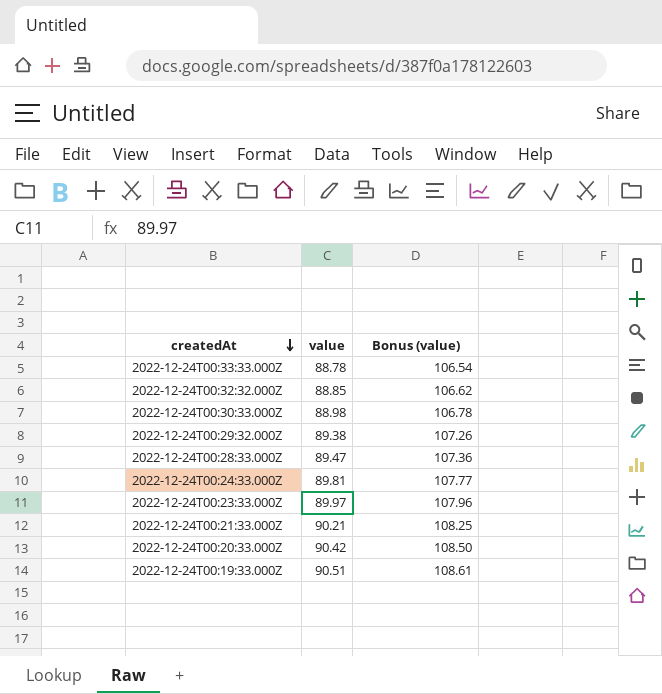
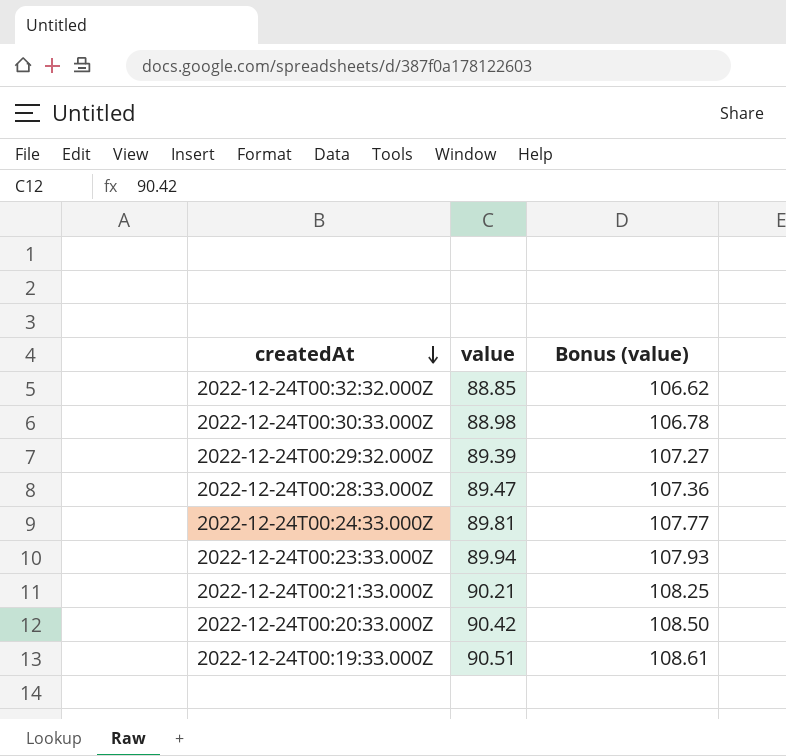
row 2022-12-24T00:33:33.000Z: 88.78 | 106.54 -> none
2022-12-24T00:29:32.000Z | value: 89.38 -> 89.39
2022-12-24T00:29:32.000Z | Bonus (value): 107.26 -> 107.27
2022-12-24T00:23:33.000Z | value: 89.97 -> 89.94
2022-12-24T00:23:33.000Z | Bonus (value): 107.96 -> 107.93

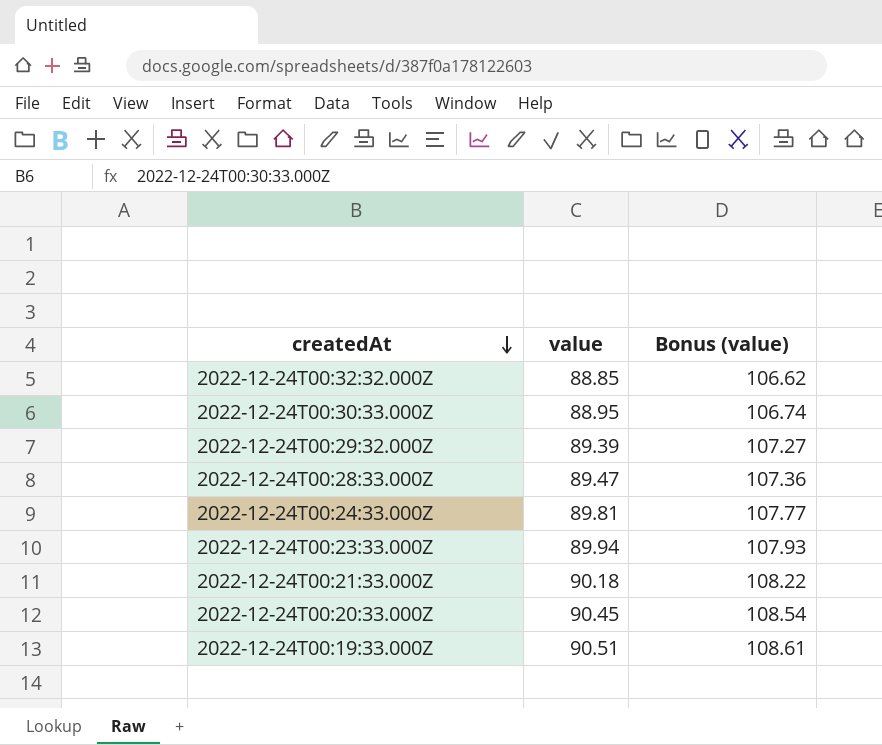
2022-12-24T00:30:33.000Z | value: 88.98 -> 88.95
2022-12-24T00:30:33.000Z | Bonus (value): 106.78 -> 106.74
2022-12-24T00:21:33.000Z | value: 90.21 -> 90.18
2022-12-24T00:21:33.000Z | Bonus (value): 108.25 -> 108.22
2022-12-24T00:20:33.000Z | value: 90.42 -> 90.45
2022-12-24T00:20:33.000Z | Bonus (value): 108.50 -> 108.54

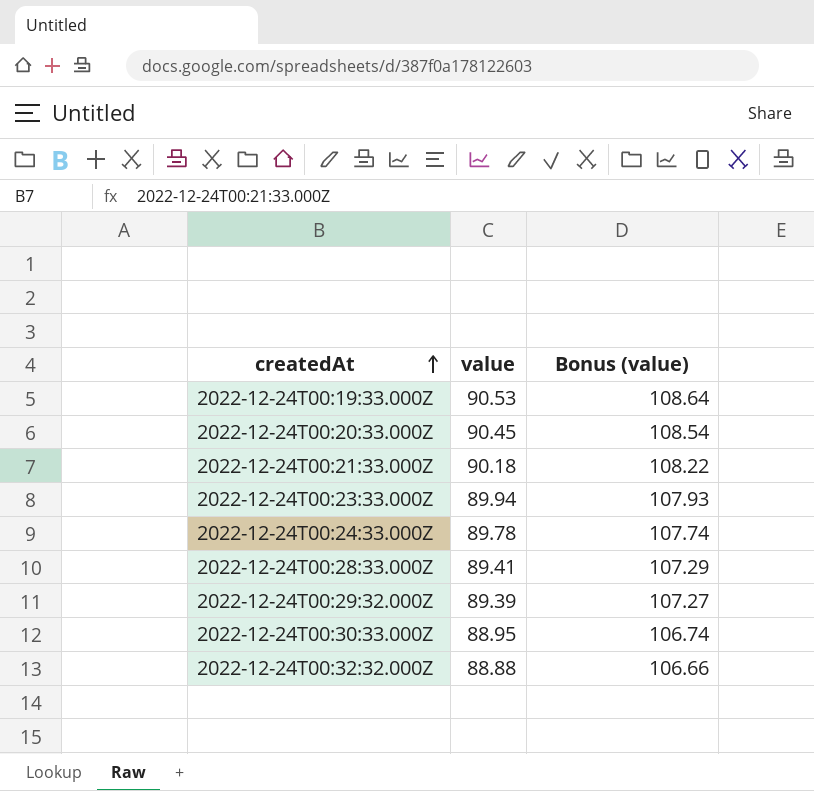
row order: createdAt descending -> createdAt ascending
2022-12-24T00:19:33.000Z | value: 90.51 -> 90.53
2022-12-24T00:19:33.000Z | Bonus (value): 108.61 -> 108.64
2022-12-24T00:24:33.000Z | value: 89.81 -> 89.78
2022-12-24T00:24:33.000Z | Bonus (value): 107.77 -> 107.74
2022-12-24T00:28:33.000Z | value: 89.47 -> 89.41
2022-12-24T00:28:33.000Z | Bonus (value): 107.36 -> 107.29
2022-12-24T00:32:32.000Z | value: 88.85 -> 88.88
2022-12-24T00:32:32.000Z | Bonus (value): 106.62 -> 106.66

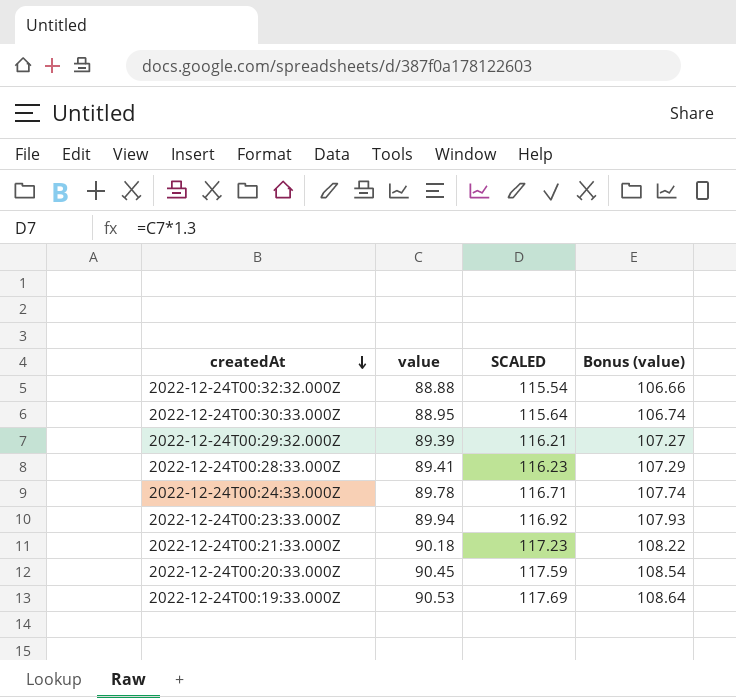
row order: createdAt ascending -> createdAt descending
column SCALED | formula: none -> [value] * 1.3

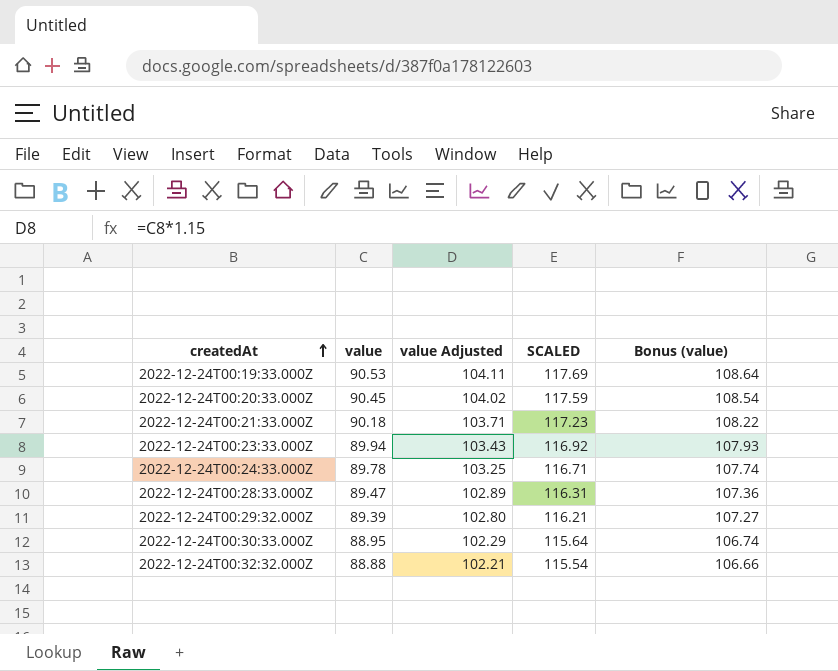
row order: createdAt descending -> createdAt ascending
column value Adjusted | formula: none -> [value] * 1.15
2022-12-24T00:28:33.000Z | value: 89.41 -> 89.47
2022-12-24T00:28:33.000Z | SCALED: 116.23 -> 116.31
2022-12-24T00:28:33.000Z | Bonus (value): 107.29 -> 107.36

